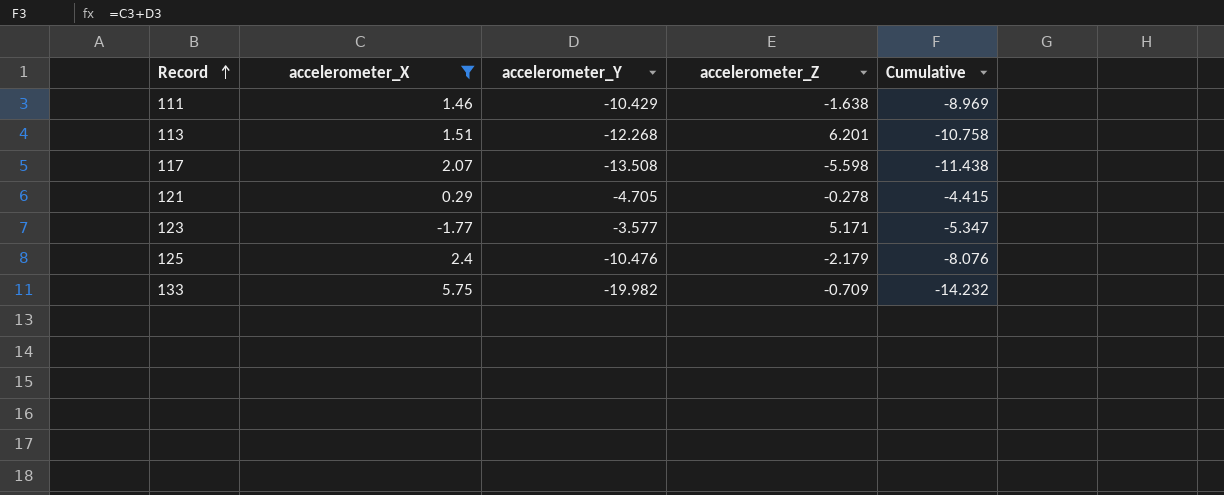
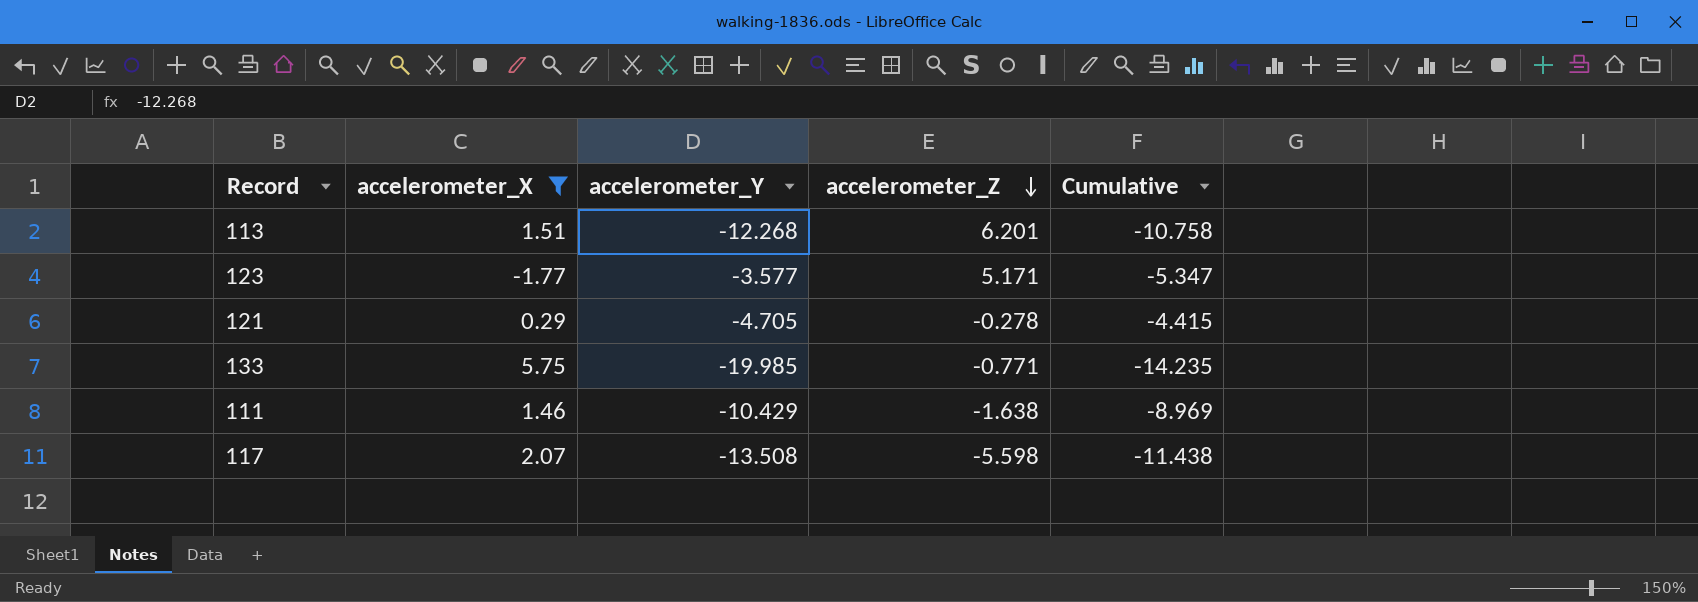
row order: Record ascending -> accelerometer_Z descending
row 125: 2.4 | -10.476 | -2.179 | -8.076 -> none
133 | accelerometer_Y: -19.982 -> -19.985
133 | accelerometer_Z: -0.709 -> -0.771
133 | Cumulative: -14.232 -> -14.235

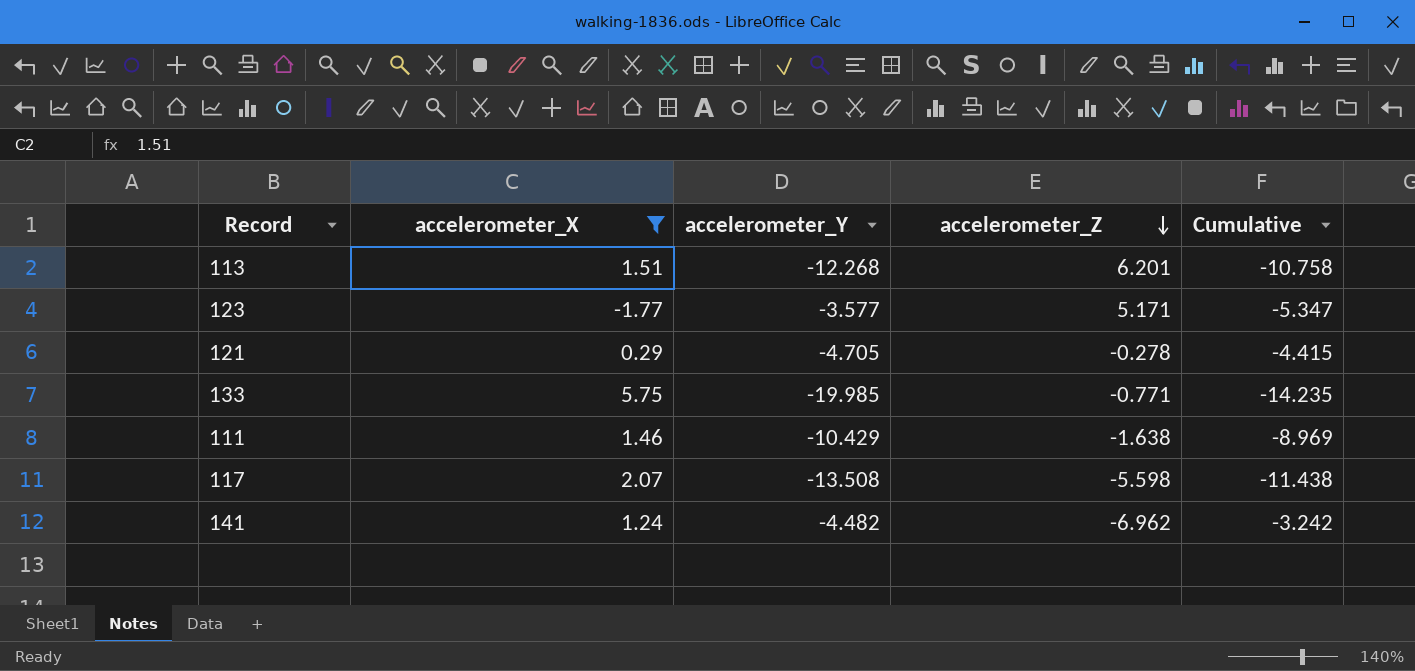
row 141: none -> 1.24 | -4.482 | -6.962 | -3.242

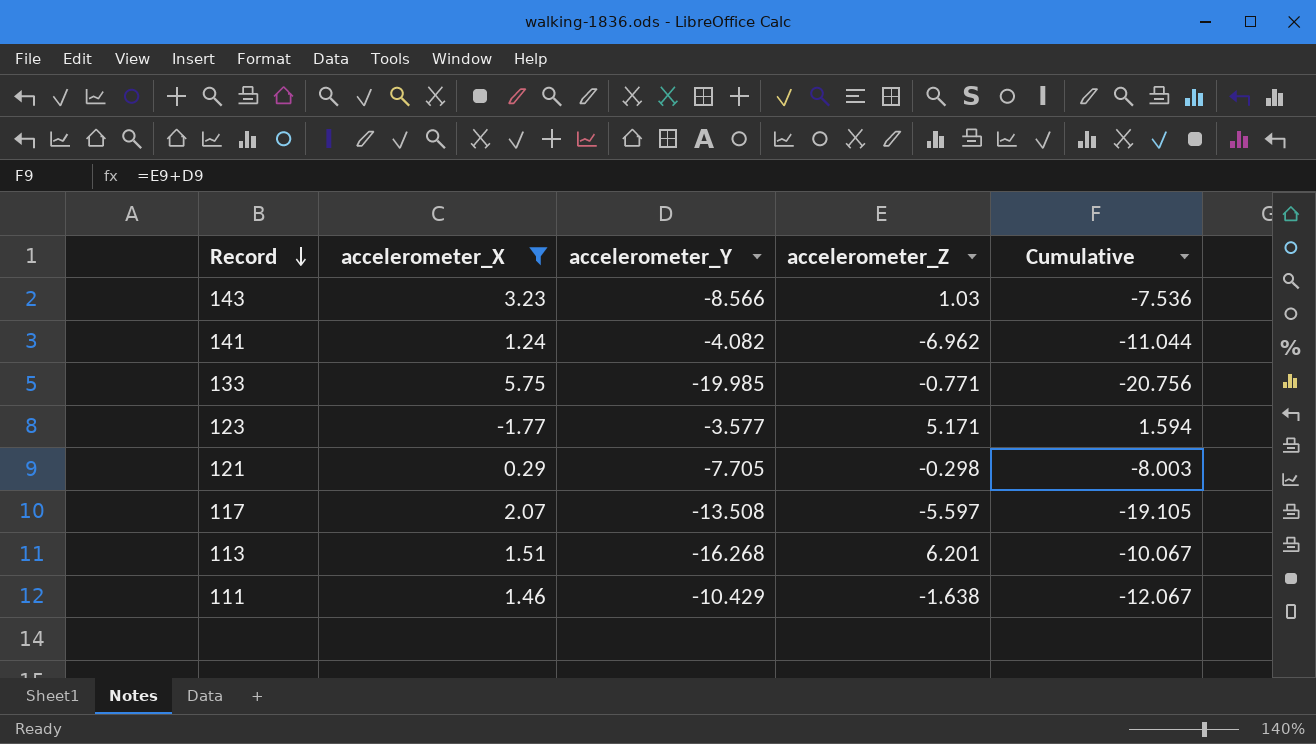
row order: accelerometer_Z descending -> Record descending
column Cumulative | formula: [accelerometer_X] + [accelerometer_Y] -> [accelerometer_Y] + [accelerometer_Z]
row 143: none -> 3.23 | -8.566 | 1.03 | -7.536
141 | accelerometer_Y: -4.482 -> -4.082
121 | accelerometer_Y: -4.705 -> -7.705
121 | accelerometer_Z: -0.278 -> -0.298
117 | accelerometer_Z: -5.598 -> -5.597
113 | accelerometer_Y: -12.268 -> -16.268

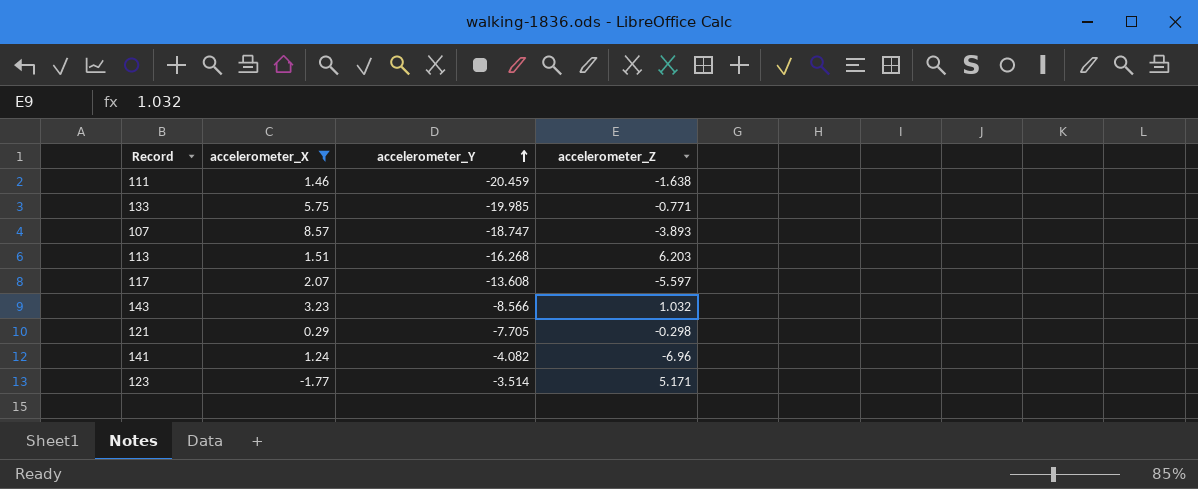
row order: Record descending -> accelerometer_Y ascending
column Cumulative | formula: [accelerometer_Y] + [accelerometer_Z] -> none
111 | accelerometer_Y: -10.429 -> -20.459
row 107: none -> 8.57 | -18.747 | -3.893
113 | accelerometer_Z: 6.201 -> 6.203
117 | accelerometer_Y: -13.508 -> -13.608
143 | accelerometer_Z: 1.03 -> 1.032
141 | accelerometer_Z: -6.962 -> -6.96
123 | accelerometer_Y: -3.577 -> -3.514

